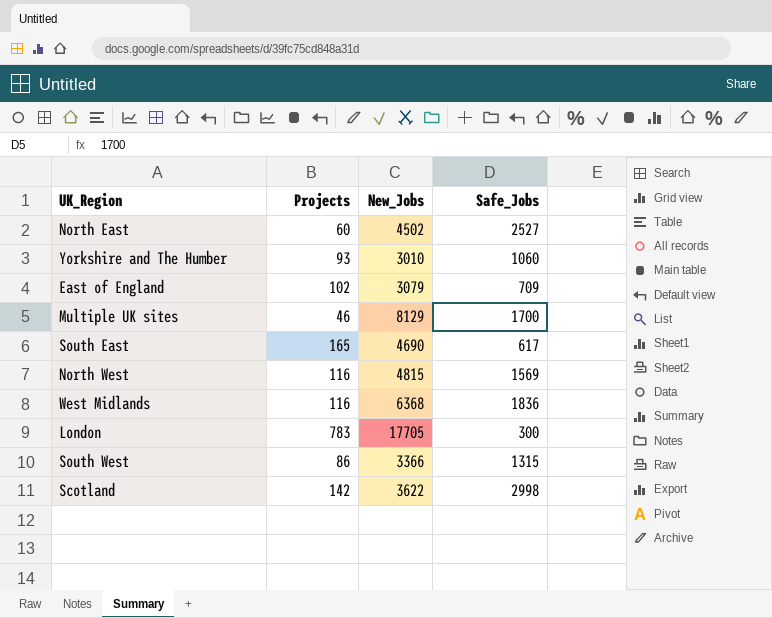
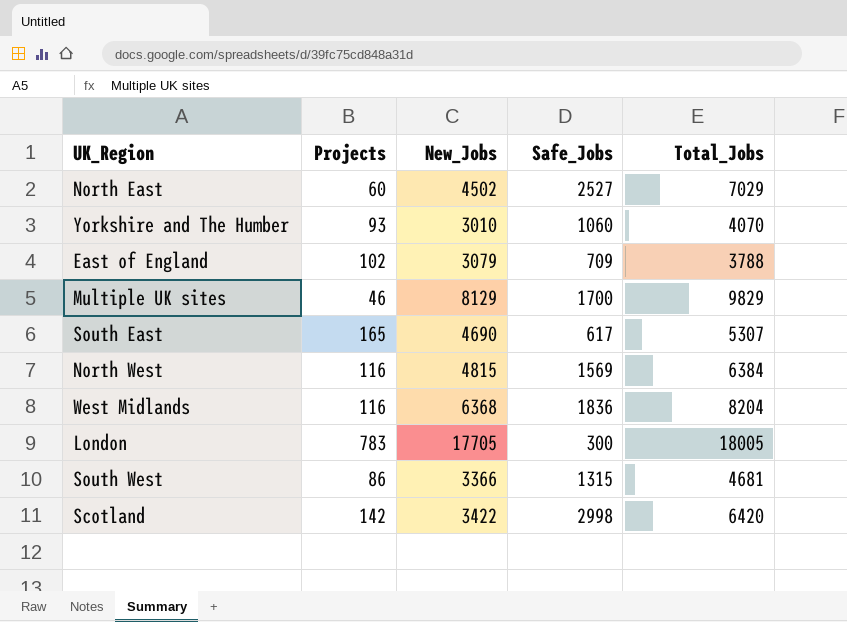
column Total_Jobs | formula: none -> [New_Jobs] + [Safe_Jobs]
Scotland | New_Jobs: 3622 -> 3422

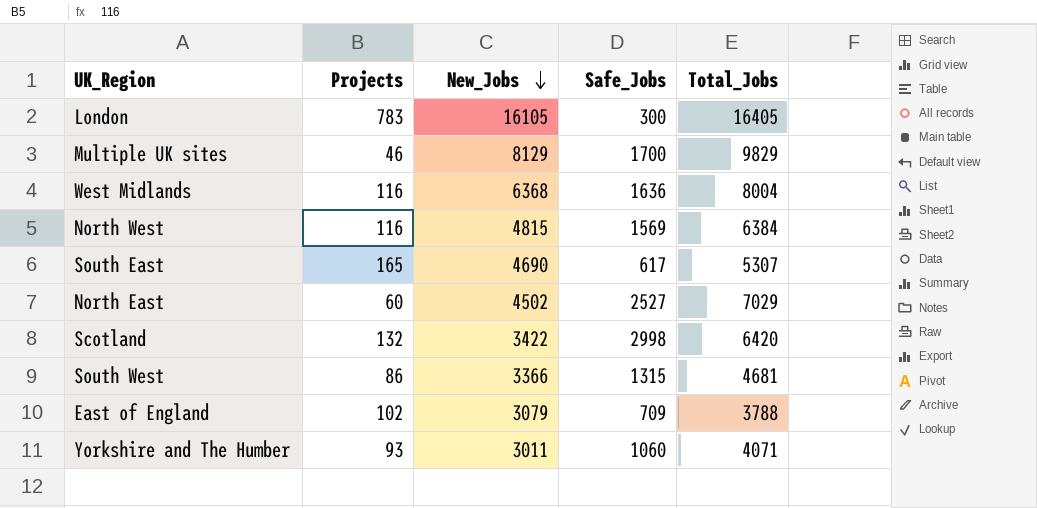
row order: none -> New_Jobs descending
London | New_Jobs: 17705 -> 16105
London | Total_Jobs: 18005 -> 16405
West Midlands | Safe_Jobs: 1836 -> 1636
West Midlands | Total_Jobs: 8204 -> 8004
Scotland | Projects: 142 -> 132
Yorkshire and The Humber | New_Jobs: 3010 -> 3011
Yorkshire and The Humber | Total_Jobs: 4070 -> 4071

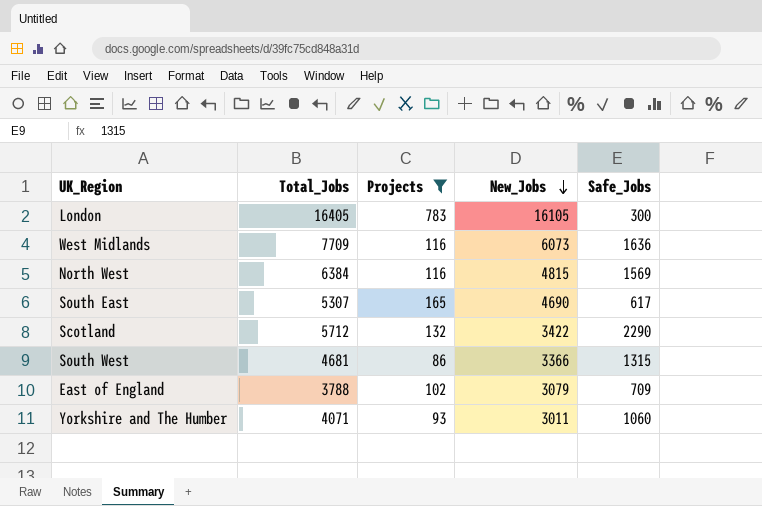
filter: none -> Projects >= 86
column Total_Jobs | position: 5 -> 2
West Midlands | Total_Jobs: 8004 -> 7709
West Midlands | New_Jobs: 6368 -> 6073
Scotland | Total_Jobs: 6420 -> 5712
Scotland | Safe_Jobs: 2998 -> 2290

